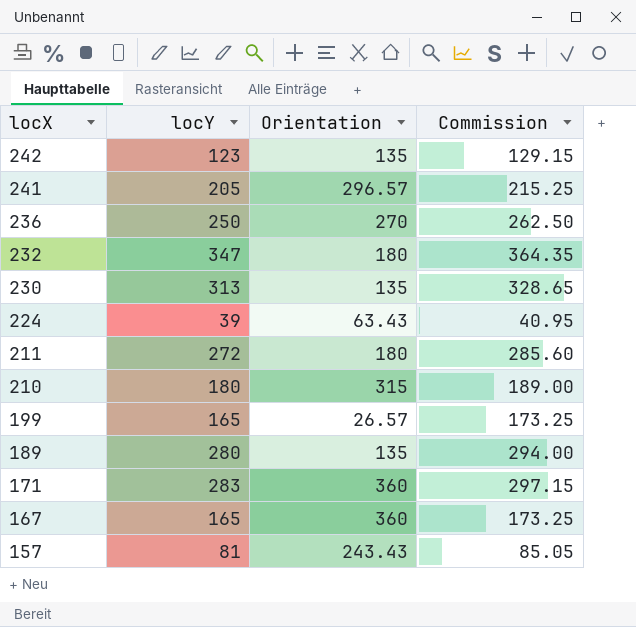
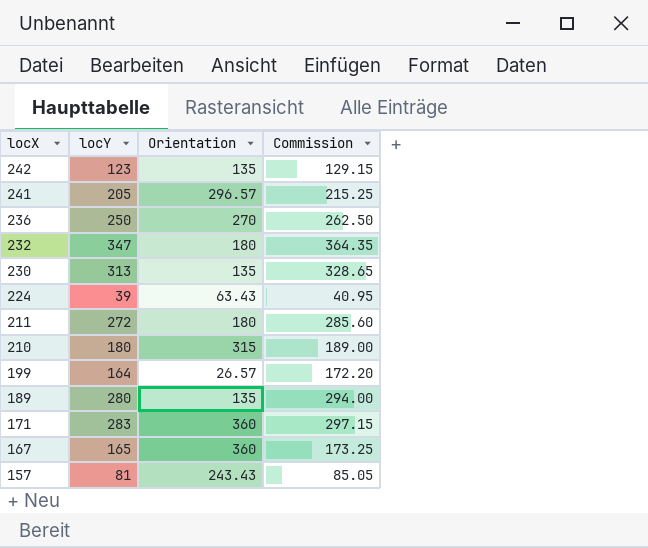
199 | locY: 165 -> 164
199 | Commission: 173.25 -> 172.20

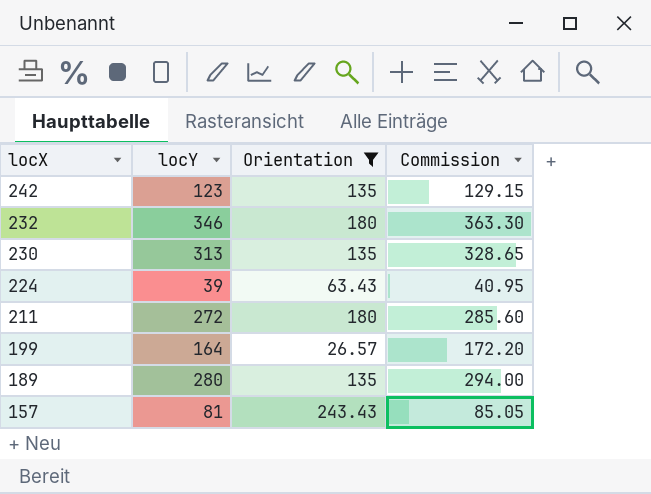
filter: none -> Orientation <= 243.43
232 | locY: 347 -> 346
232 | Commission: 364.35 -> 363.30

